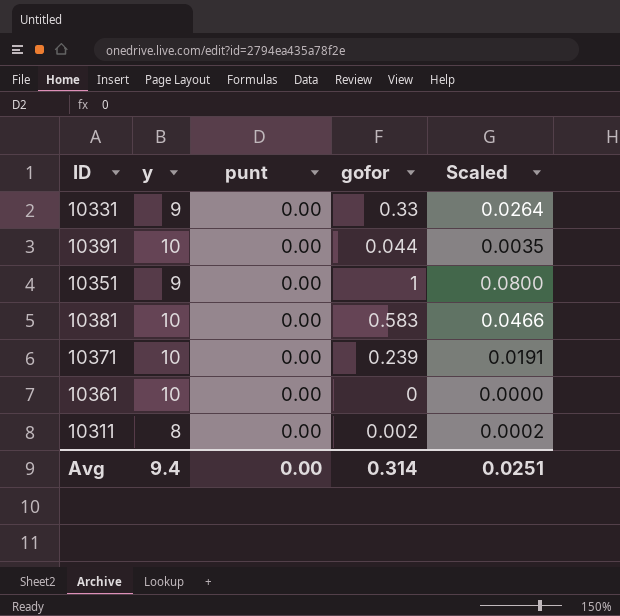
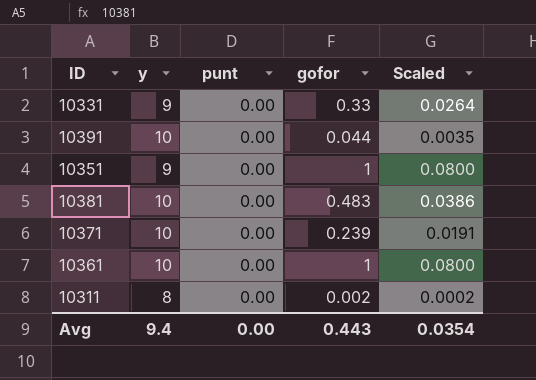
10381 | gofor: 0.583 -> 0.483
10381 | Scaled: 0.0466 -> 0.0386
10361 | gofor: 0 -> 1
10361 | Scaled: 0.0000 -> 0.0800
Avg | gofor: 0.314 -> 0.443
Avg | Scaled: 0.0251 -> 0.0354

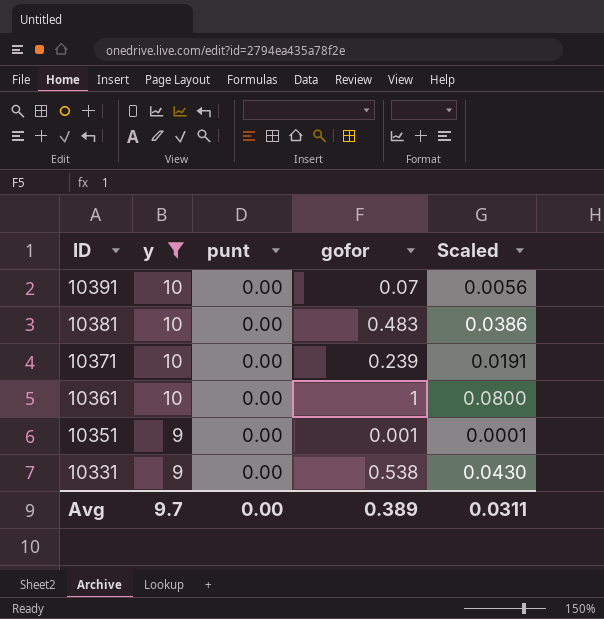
filter: none -> y != 8
row order: none -> ID descending
10391 | gofor: 0.044 -> 0.07
10391 | Scaled: 0.0035 -> 0.0056
10351 | gofor: 1 -> 0.001
10351 | Scaled: 0.0800 -> 0.0001
10331 | gofor: 0.33 -> 0.538
10331 | Scaled: 0.0264 -> 0.0430
Avg | y: 9.4 -> 9.7
Avg | gofor: 0.443 -> 0.389
Avg | Scaled: 0.0354 -> 0.0311

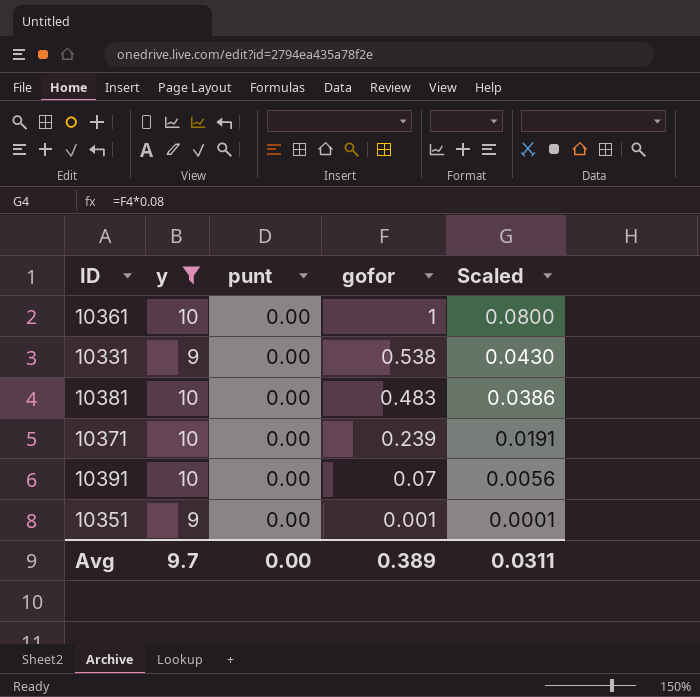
row order: ID descending -> gofor descending

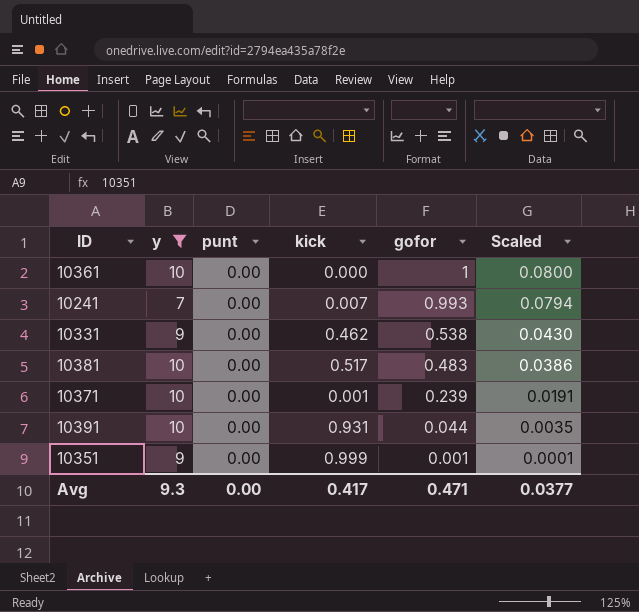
column kick | position: none -> 4
row 10241: none -> 7 | 0.00 | 0.007 | 0.993 | 0.0794
10391 | gofor: 0.07 -> 0.044
10391 | Scaled: 0.0056 -> 0.0035
Avg | y: 9.7 -> 9.3
Avg | gofor: 0.389 -> 0.471
Avg | Scaled: 0.0311 -> 0.0377

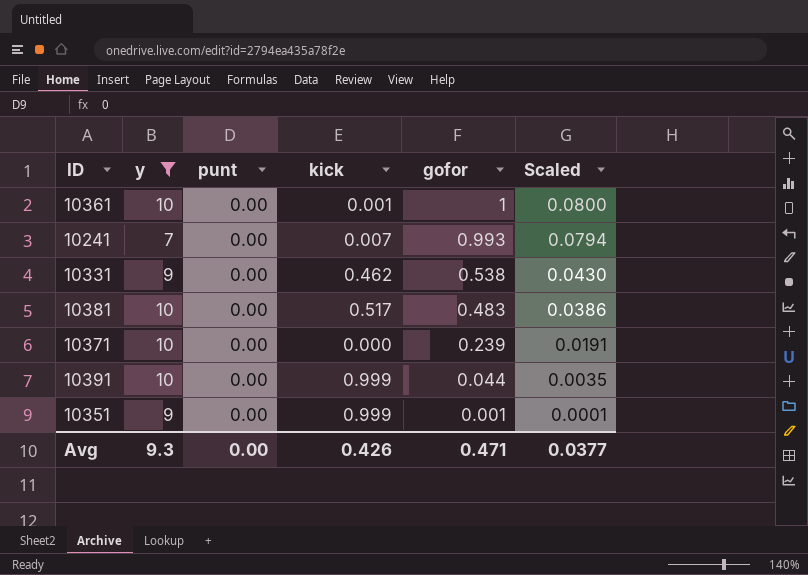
10361 | kick: 0.000 -> 0.001
10371 | kick: 0.001 -> 0.000
10391 | kick: 0.931 -> 0.999
Avg | kick: 0.417 -> 0.426

